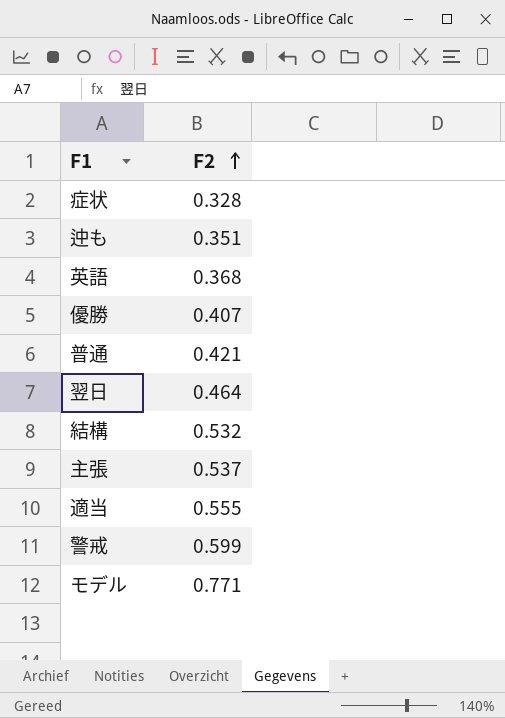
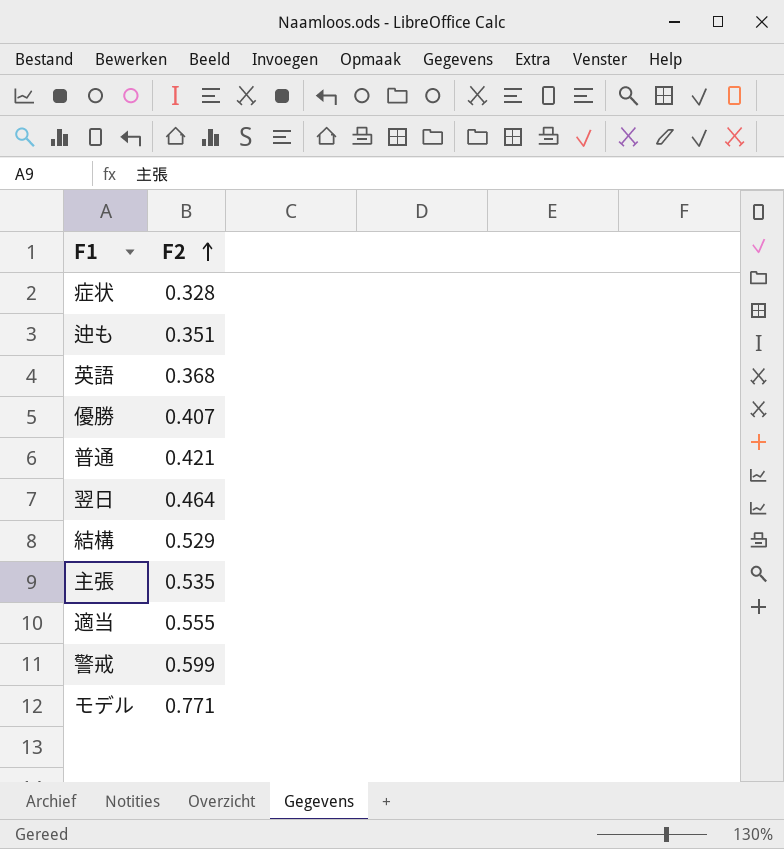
結構 | F2: 0.532 -> 0.529
主張 | F2: 0.537 -> 0.535

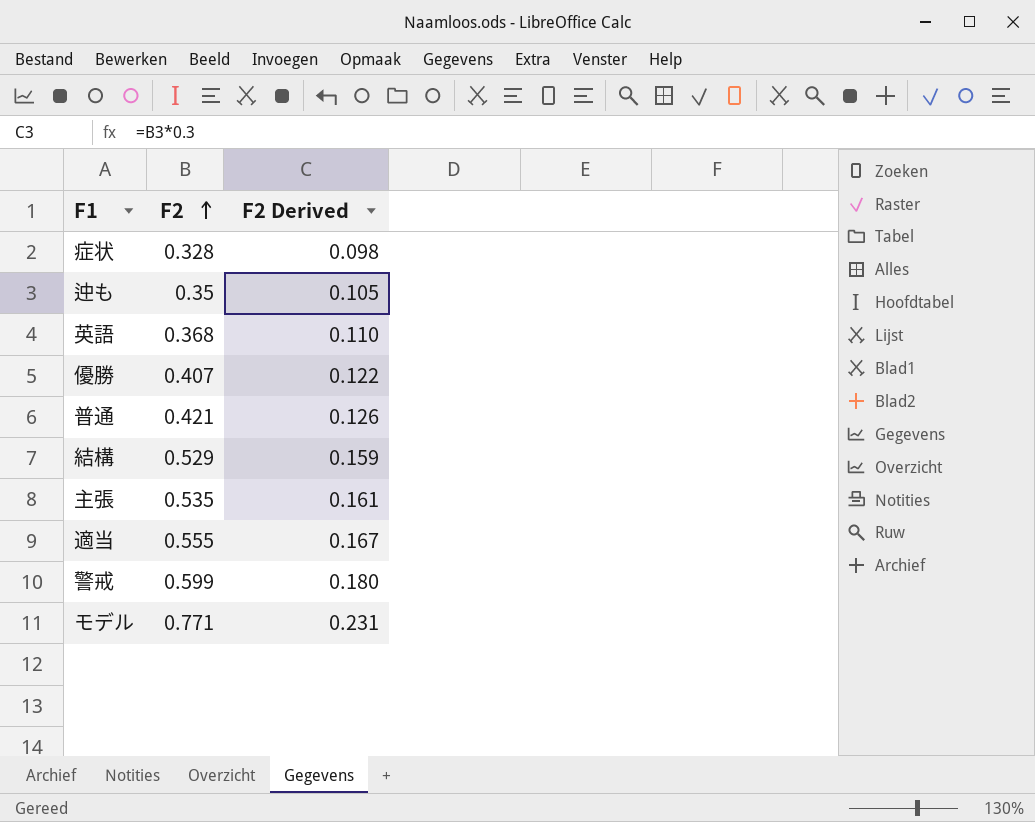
column F2 Derived | formula: none -> [F2] * 0.3
row 翌日: 0.464 -> none
迚も | F2: 0.351 -> 0.35

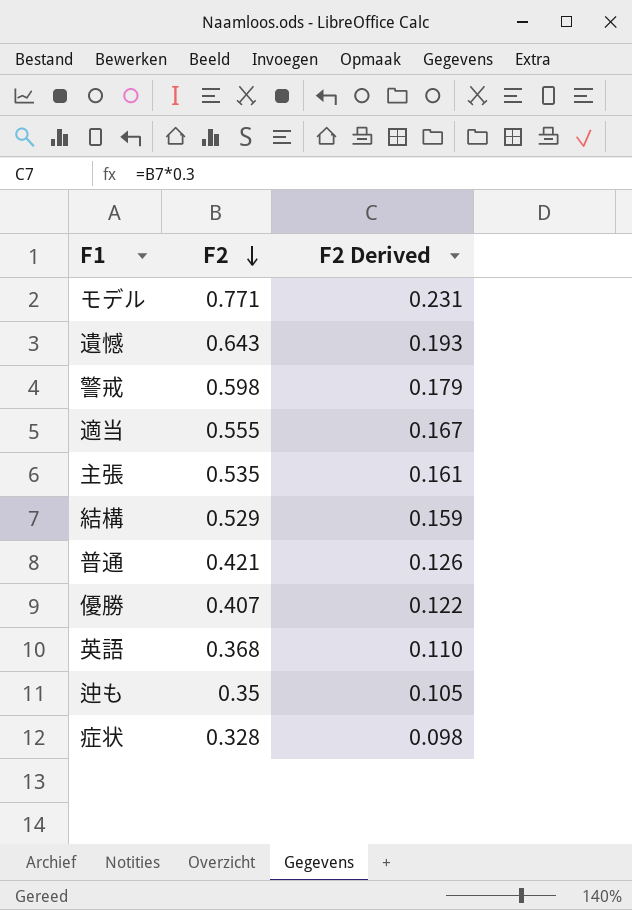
row order: F2 ascending -> F2 descending
row 遺憾: none -> 0.643 | 0.193
警戒 | F2: 0.599 -> 0.598
警戒 | F2 Derived: 0.180 -> 0.179

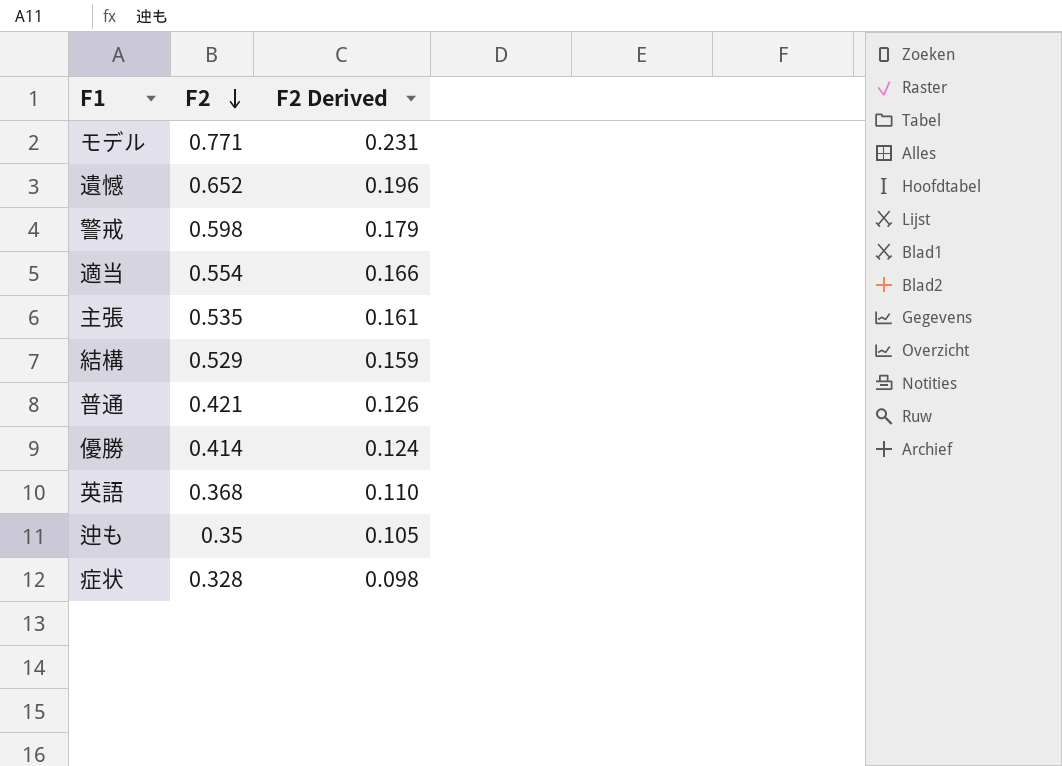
遺憾 | F2: 0.643 -> 0.652
遺憾 | F2 Derived: 0.193 -> 0.196
適当 | F2: 0.555 -> 0.554
適当 | F2 Derived: 0.167 -> 0.166
優勝 | F2: 0.407 -> 0.414
優勝 | F2 Derived: 0.122 -> 0.124

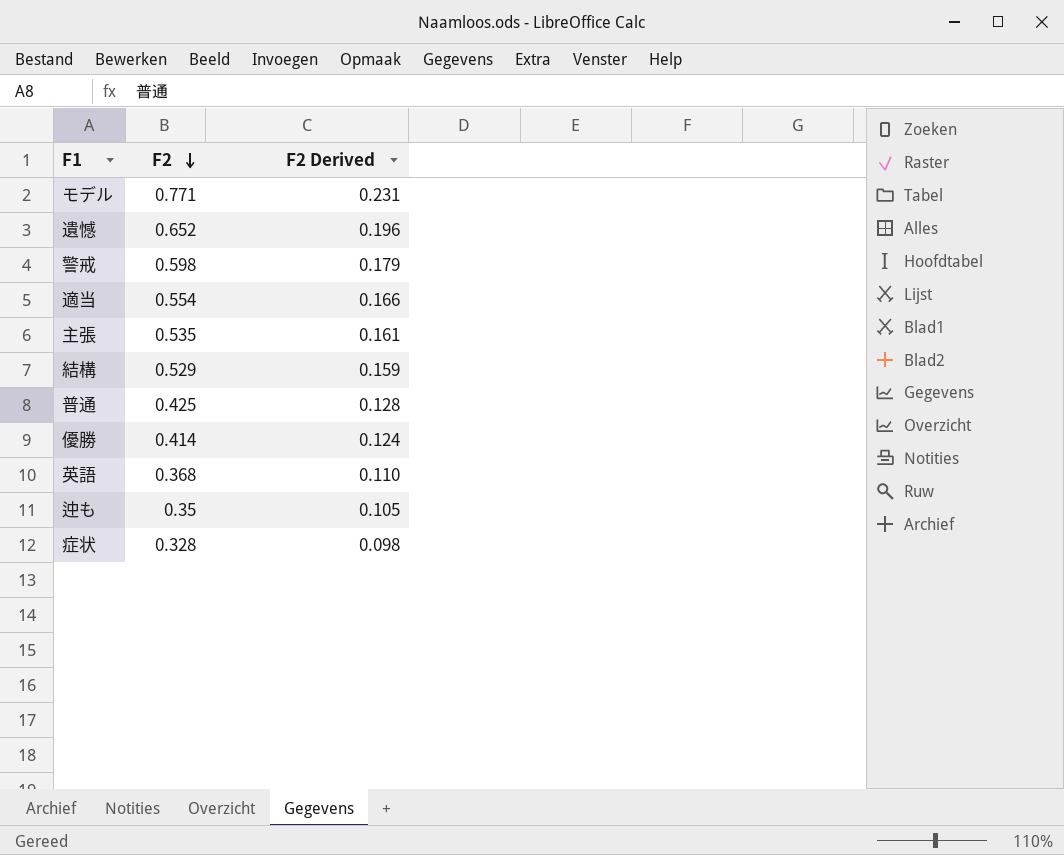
普通 | F2: 0.421 -> 0.425
普通 | F2 Derived: 0.126 -> 0.128

